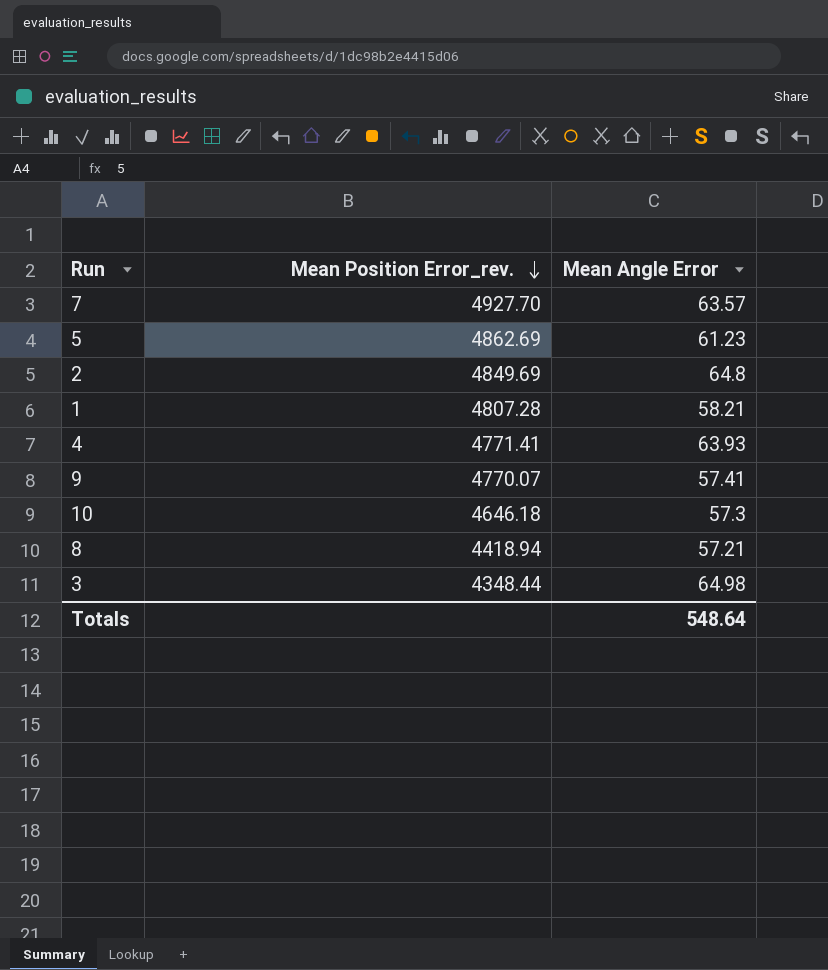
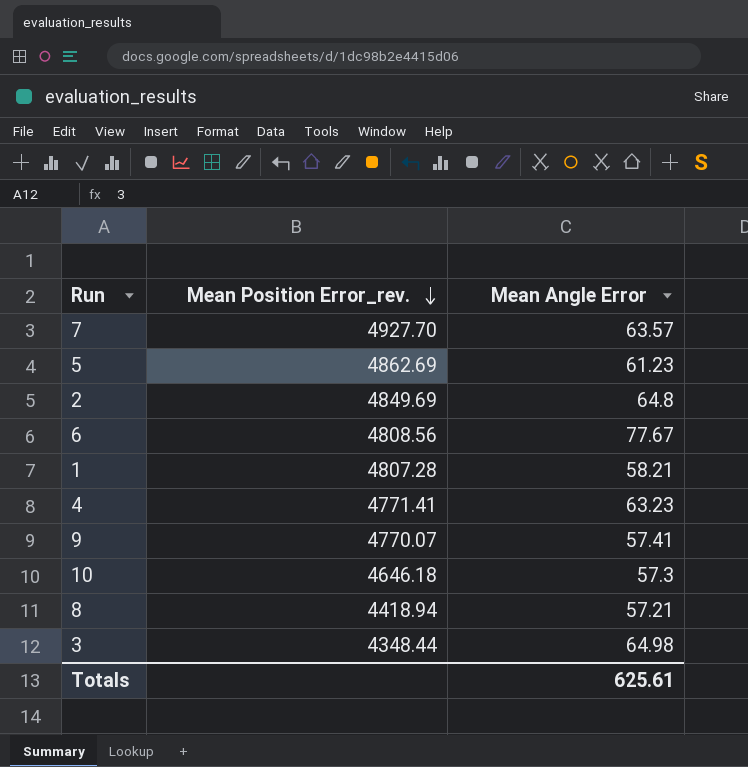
row 6: none -> 4808.56 | 77.67
4 | Mean Angle Error: 63.93 -> 63.23
Totals | Mean Angle Error: 548.64 -> 625.61

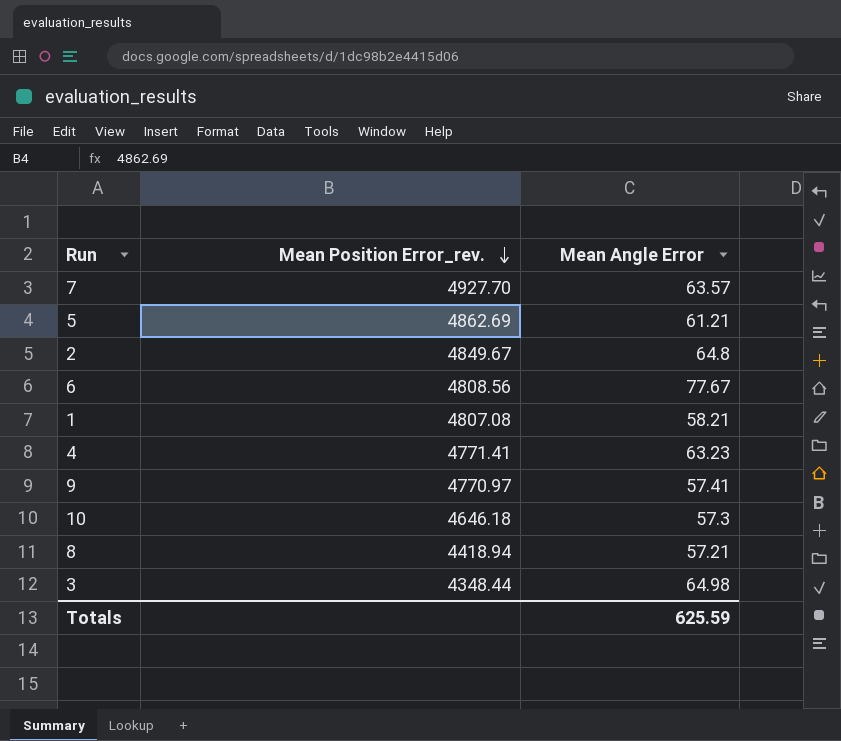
5 | Mean Angle Error: 61.23 -> 61.21
2 | Mean Position Error_rev.: 4849.69 -> 4849.67
1 | Mean Position Error_rev.: 4807.28 -> 4807.08
9 | Mean Position Error_rev.: 4770.07 -> 4770.97
Totals | Mean Angle Error: 625.61 -> 625.59

